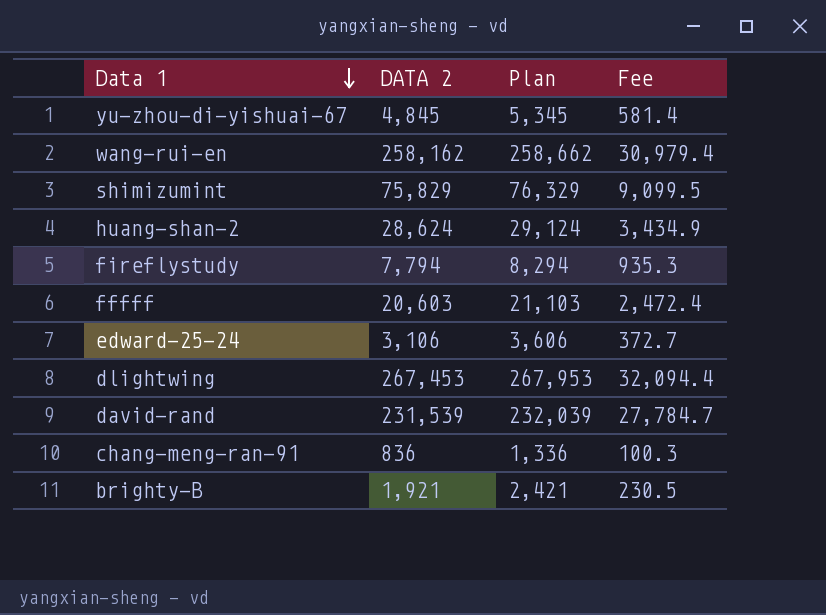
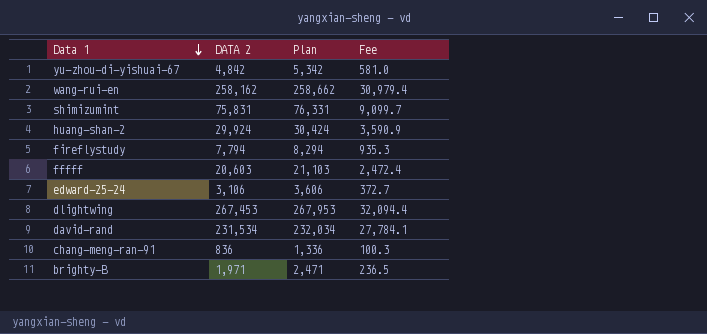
yu-zhou-di-yishuai-67 | DATA 2: 4,845 -> 4,842
yu-zhou-di-yishuai-67 | Plan: 5,345 -> 5,342
yu-zhou-di-yishuai-67 | Fee: 581.4 -> 581.0
shimizumint | DATA 2: 75,829 -> 75,831
shimizumint | Plan: 76,329 -> 76,331
shimizumint | Fee: 9,099.5 -> 9,099.7
huang-shan-2 | DATA 2: 28,624 -> 29,924
huang-shan-2 | Plan: 29,124 -> 30,424
huang-shan-2 | Fee: 3,434.9 -> 3,590.9
david-rand | DATA 2: 231,539 -> 231,534
david-rand | Plan: 232,039 -> 232,034
david-rand | Fee: 27,784.7 -> 27,784.1
brighty-B | DATA 2: 1,921 -> 1,971
brighty-B | Plan: 2,421 -> 2,471
brighty-B | Fee: 230.5 -> 236.5

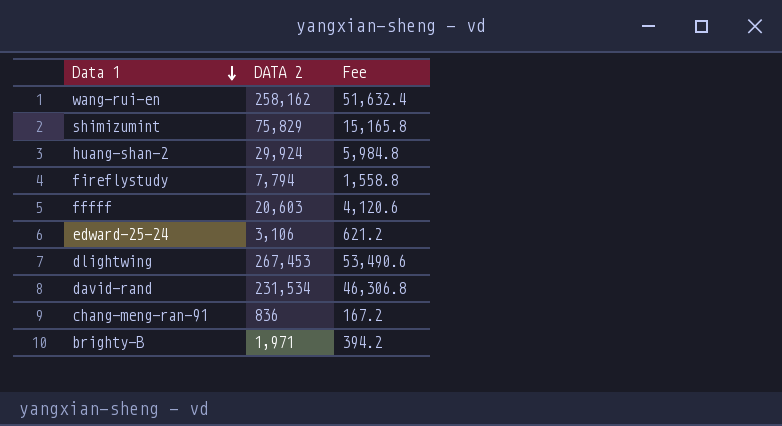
column Plan | formula: [DATA 2] + 500 -> none
column Fee | formula: [DATA 2] * 0.12 -> [DATA 2] * 0.2
row yu-zhou-di-yishuai-67: 4,842 | 5,342 | 581.0 -> none
shimizumint | DATA 2: 75,831 -> 75,829

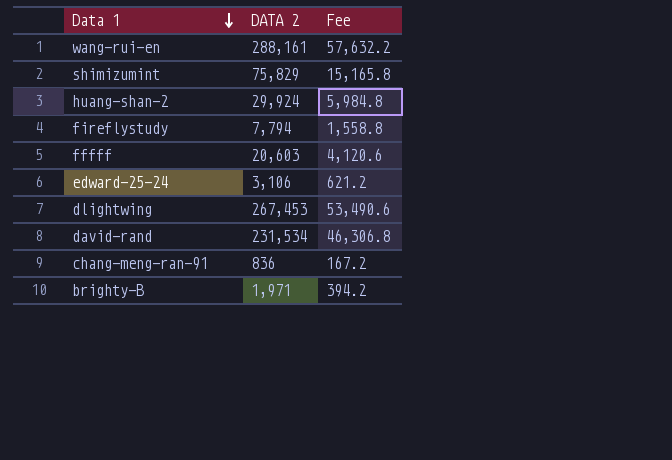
wang-rui-en | DATA 2: 258,162 -> 288,161
wang-rui-en | Fee: 51,632.4 -> 57,632.2

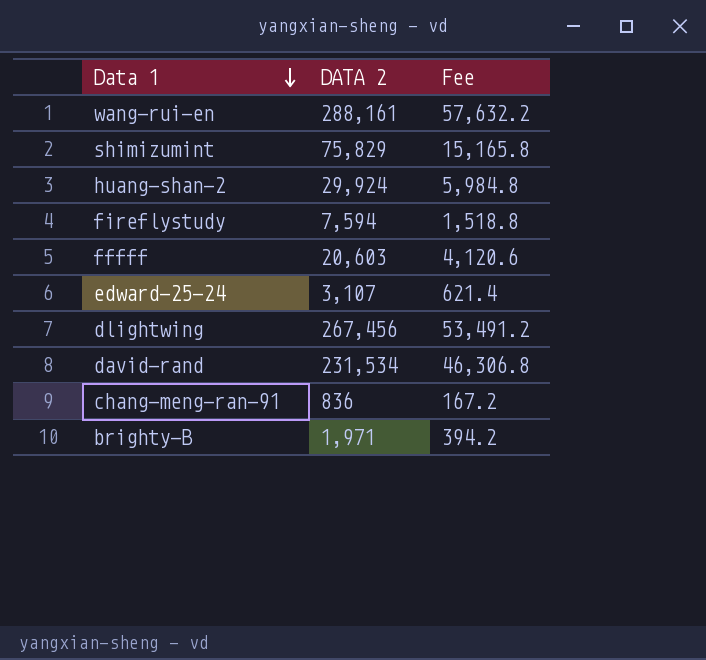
fireflystudy | DATA 2: 7,794 -> 7,594
fireflystudy | Fee: 1,558.8 -> 1,518.8
edward-25-24 | DATA 2: 3,106 -> 3,107
edward-25-24 | Fee: 621.2 -> 621.4
dlightwing | DATA 2: 267,453 -> 267,456
dlightwing | Fee: 53,490.6 -> 53,491.2

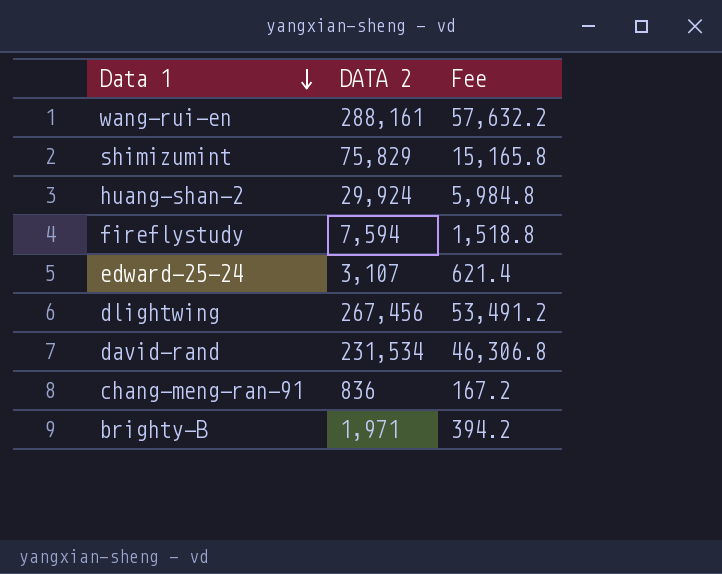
row fffff: 20,603 | 4,120.6 -> none

